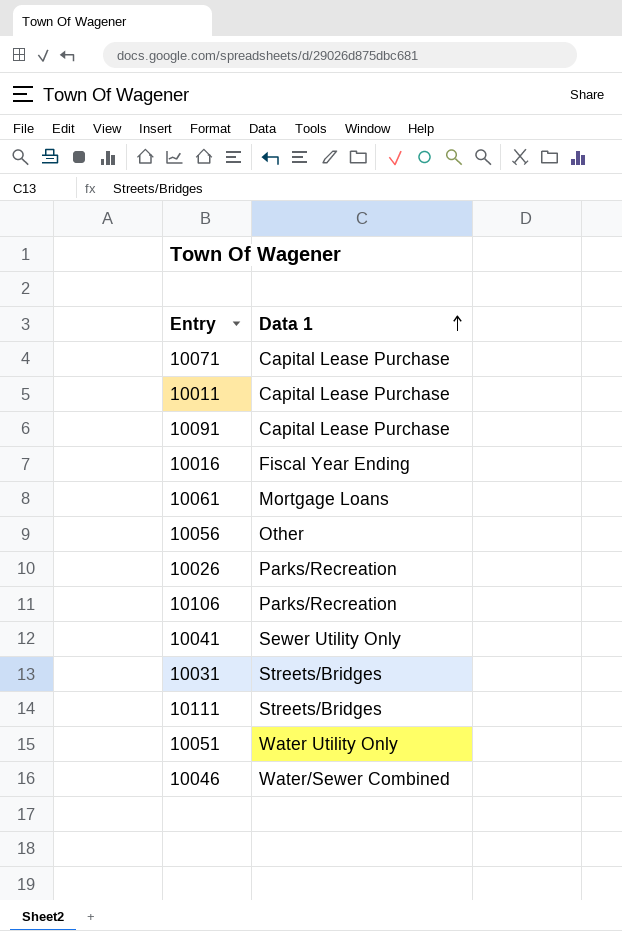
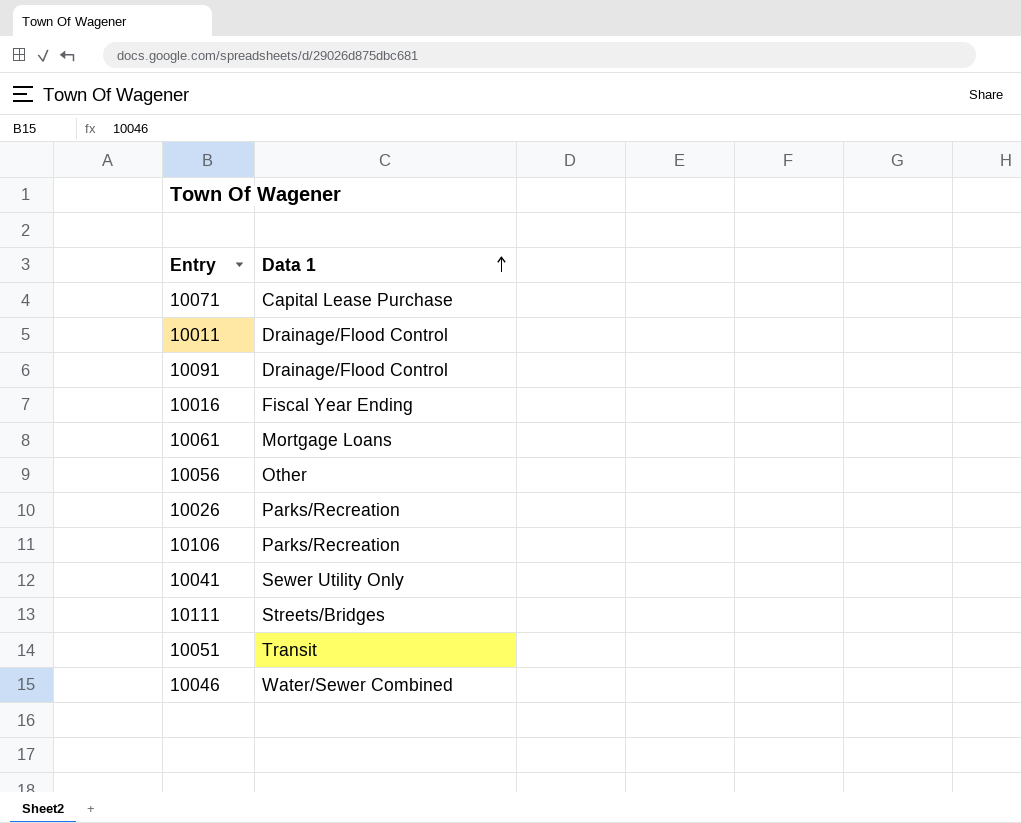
row 10031: Streets/Bridges -> none
10011 | Data 1: Capital Lease Purchase -> Drainage/Flood Control
10091 | Data 1: Capital Lease Purchase -> Drainage/Flood Control
10051 | Data 1: Water Utility Only -> Transit

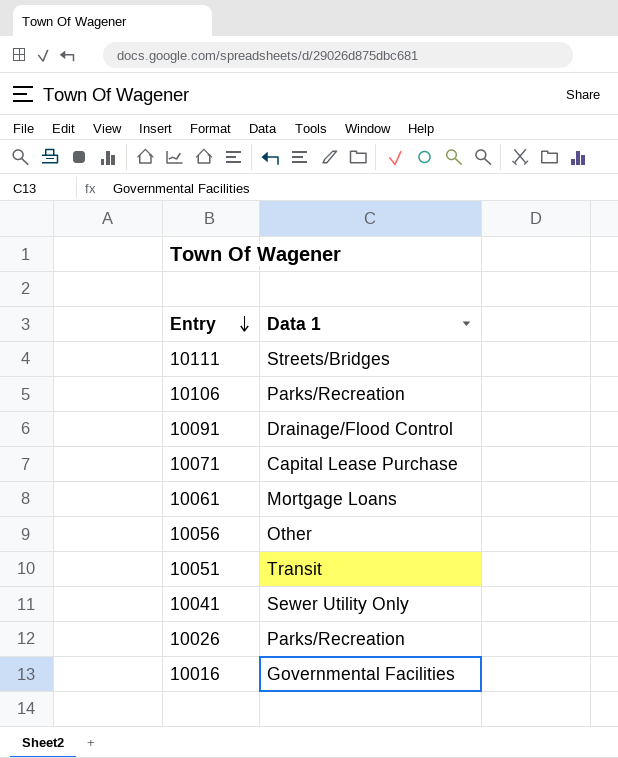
row order: Data 1 ascending -> Entry descending
row 10011: Drainage/Flood Control -> none
row 10046: Water/Sewer Combined -> none
10016 | Data 1: Fiscal Year Ending -> Governmental Facilities

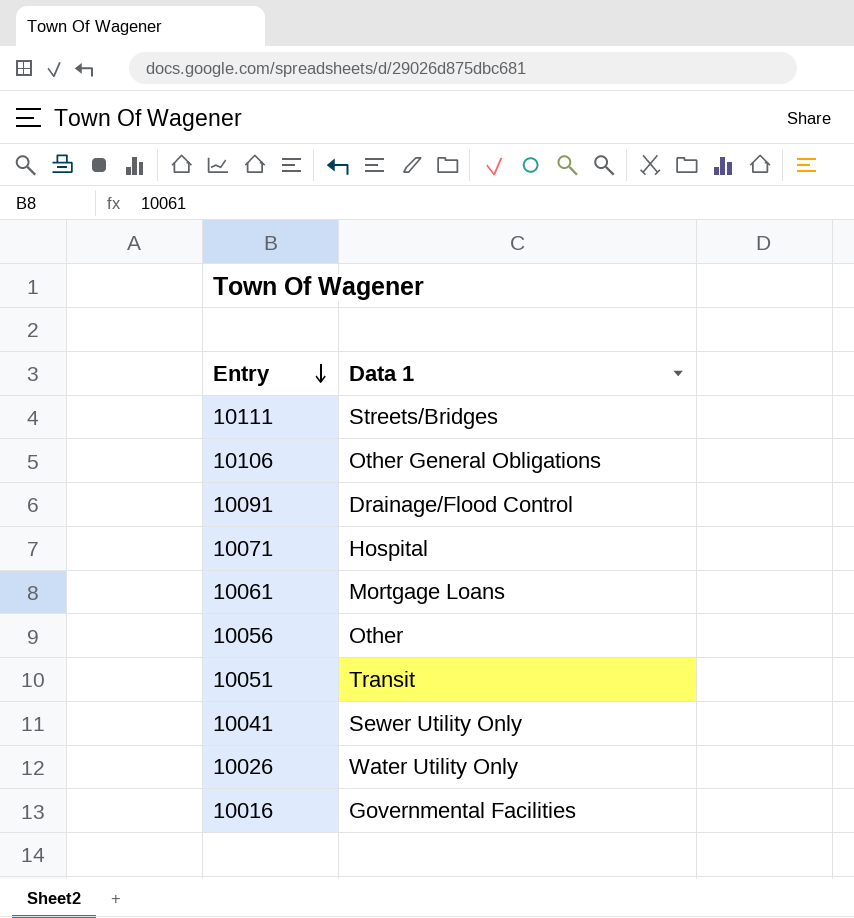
10106 | Data 1: Parks/Recreation -> Other General Obligations
10071 | Data 1: Capital Lease Purchase -> Hospital
10026 | Data 1: Parks/Recreation -> Water Utility Only

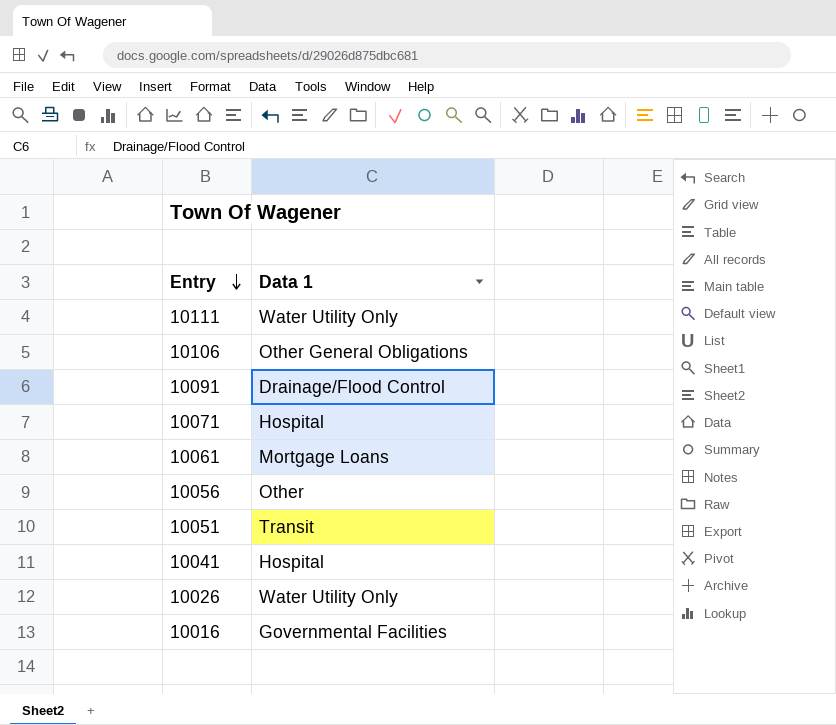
10111 | Data 1: Streets/Bridges -> Water Utility Only
10041 | Data 1: Sewer Utility Only -> Hospital

